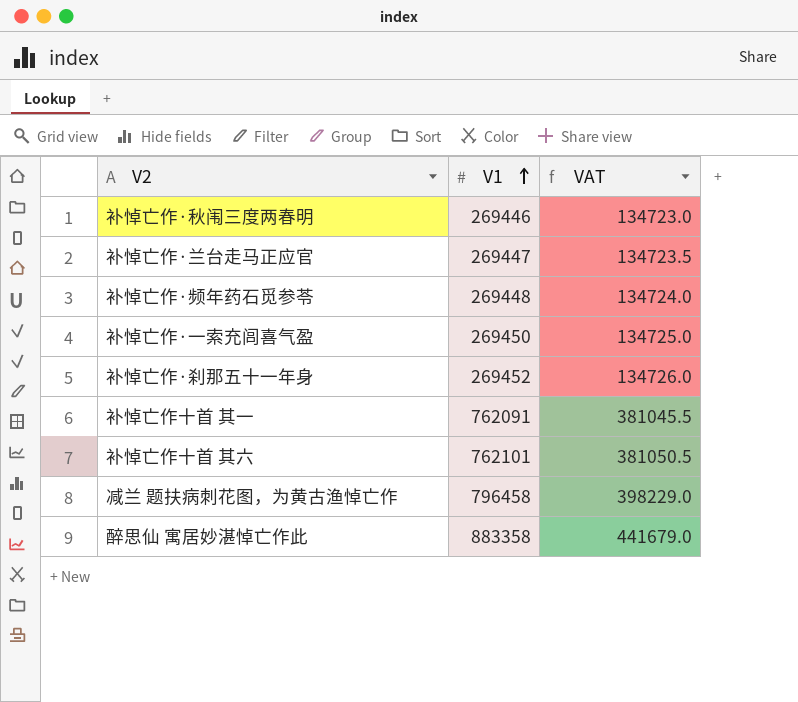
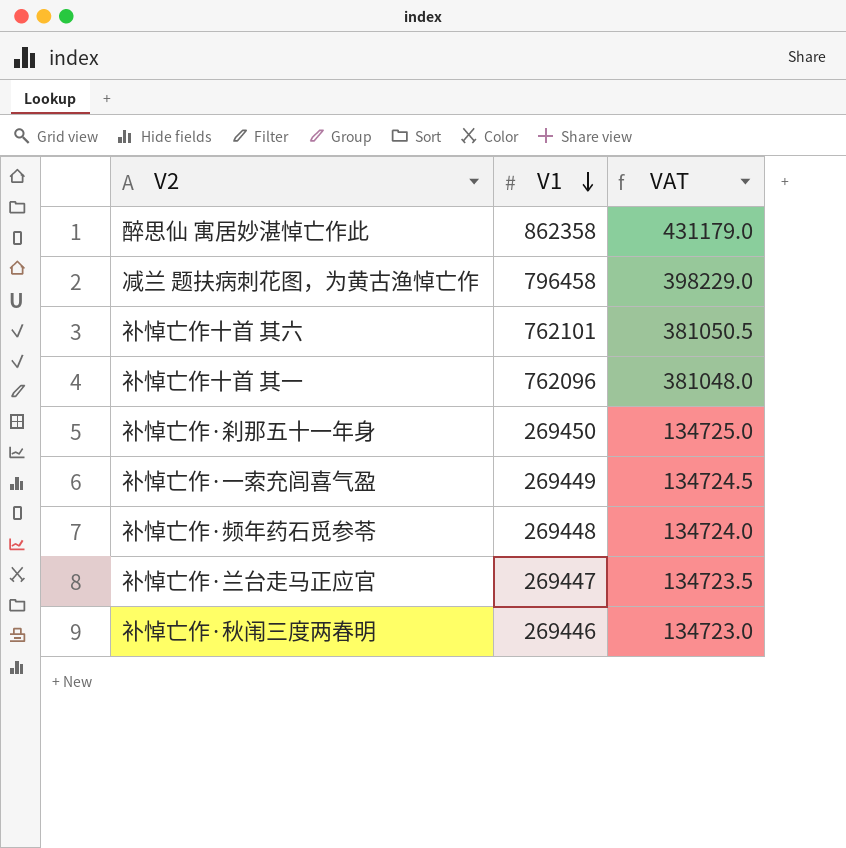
row order: V1 ascending -> V1 descending
醉思仙 寓居妙湛悼亡作此 | V1: 883358 -> 862358
醉思仙 寓居妙湛悼亡作此 | VAT: 441679.0 -> 431179.0
补悼亡作十首 其一 | V1: 762091 -> 762096
补悼亡作十首 其一 | VAT: 381045.5 -> 381048.0
补悼亡作·刹那五十一年身 | V1: 269452 -> 269450
补悼亡作·刹那五十一年身 | VAT: 134726.0 -> 134725.0
补悼亡作·一索充闾喜气盈 | V1: 269450 -> 269449
补悼亡作·一索充闾喜气盈 | VAT: 134725.0 -> 134724.5

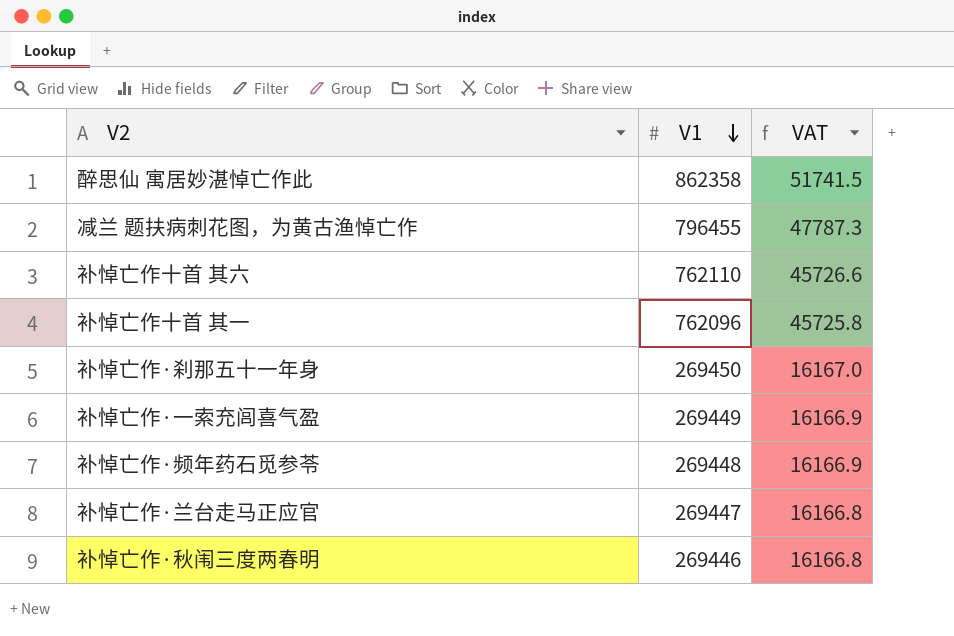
column VAT | formula: [V1] * 0.5 -> [V1] * 0.06
减兰 题扶病刺花图，为黄古渔悼亡作 | V1: 796458 -> 796455
补悼亡作十首 其六 | V1: 762101 -> 762110

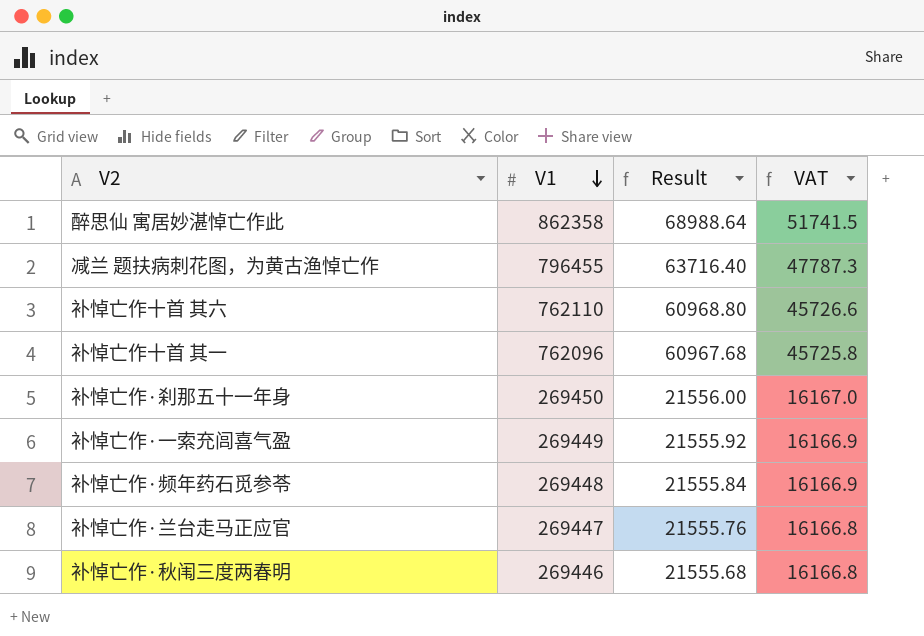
column Result | formula: none -> [V1] * 0.08

